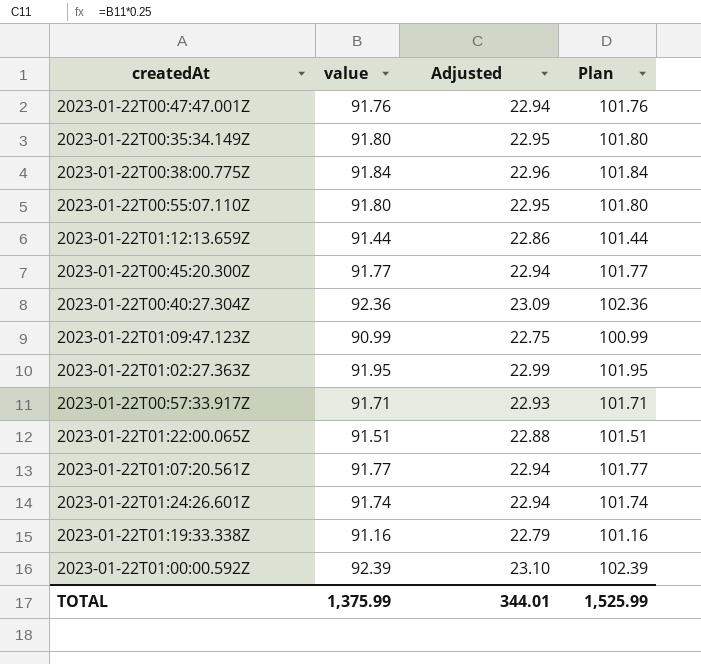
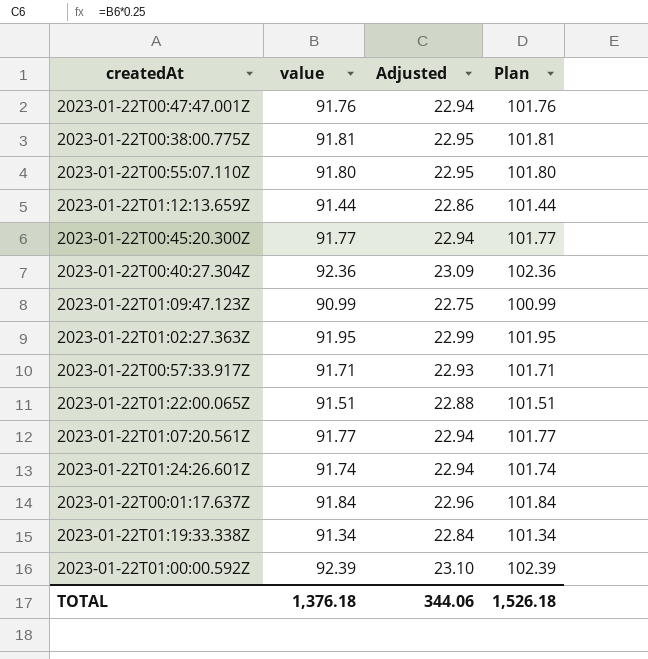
row 2023-01-22T00:35:34.149Z: 91.80 | 22.95 | 101.80 -> none
2023-01-22T00:38:00.775Z | value: 91.84 -> 91.81
2023-01-22T00:38:00.775Z | Adjusted: 22.96 -> 22.95
2023-01-22T00:38:00.775Z | Plan: 101.84 -> 101.81
row 2023-01-22T00:01:17.637Z: none -> 91.84 | 22.96 | 101.84
2023-01-22T01:19:33.338Z | value: 91.16 -> 91.34
2023-01-22T01:19:33.338Z | Adjusted: 22.79 -> 22.84
2023-01-22T01:19:33.338Z | Plan: 101.16 -> 101.34
TOTAL | value: 1,375.99 -> 1,376.18
TOTAL | Adjusted: 344.01 -> 344.06
TOTAL | Plan: 1,525.99 -> 1,526.18

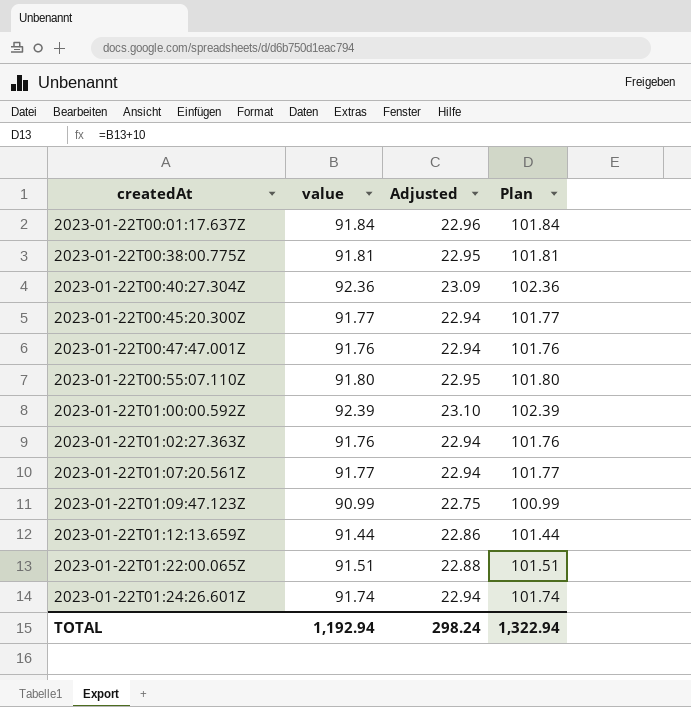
row order: none -> createdAt ascending
row 2023-01-22T00:57:33.917Z: 91.71 | 22.93 | 101.71 -> none
row 2023-01-22T01:19:33.338Z: 91.34 | 22.84 | 101.34 -> none
2023-01-22T01:02:27.363Z | value: 91.95 -> 91.76
2023-01-22T01:02:27.363Z | Adjusted: 22.99 -> 22.94
2023-01-22T01:02:27.363Z | Plan: 101.95 -> 101.76
TOTAL | value: 1,376.18 -> 1,192.94
TOTAL | Adjusted: 344.06 -> 298.24
TOTAL | Plan: 1,526.18 -> 1,322.94

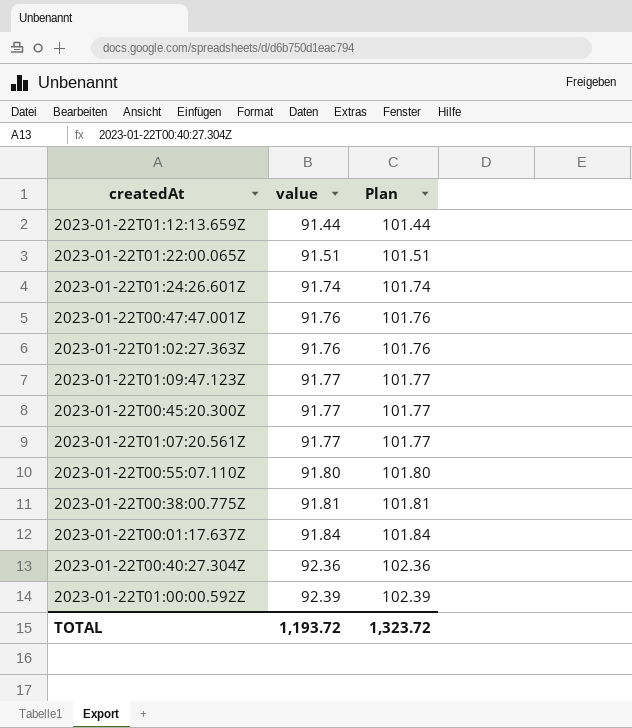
row order: createdAt ascending -> value ascending
column Adjusted | formula: [value] * 0.25 -> none
2023-01-22T01:09:47.123Z | value: 90.99 -> 91.77
2023-01-22T01:09:47.123Z | Plan: 100.99 -> 101.77
TOTAL | value: 1,192.94 -> 1,193.72
TOTAL | Plan: 1,322.94 -> 1,323.72

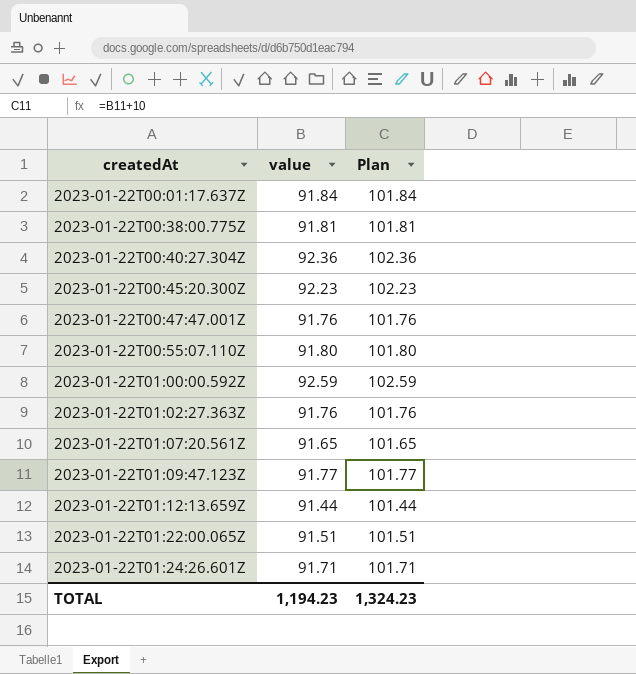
row order: value ascending -> createdAt ascending
2023-01-22T00:45:20.300Z | value: 91.77 -> 92.23
2023-01-22T00:45:20.300Z | Plan: 101.77 -> 102.23
2023-01-22T01:00:00.592Z | value: 92.39 -> 92.59
2023-01-22T01:00:00.592Z | Plan: 102.39 -> 102.59
2023-01-22T01:07:20.561Z | value: 91.77 -> 91.65
2023-01-22T01:07:20.561Z | Plan: 101.77 -> 101.65
2023-01-22T01:24:26.601Z | value: 91.74 -> 91.71
2023-01-22T01:24:26.601Z | Plan: 101.74 -> 101.71
TOTAL | value: 1,193.72 -> 1,194.23
TOTAL | Plan: 1,323.72 -> 1,324.23

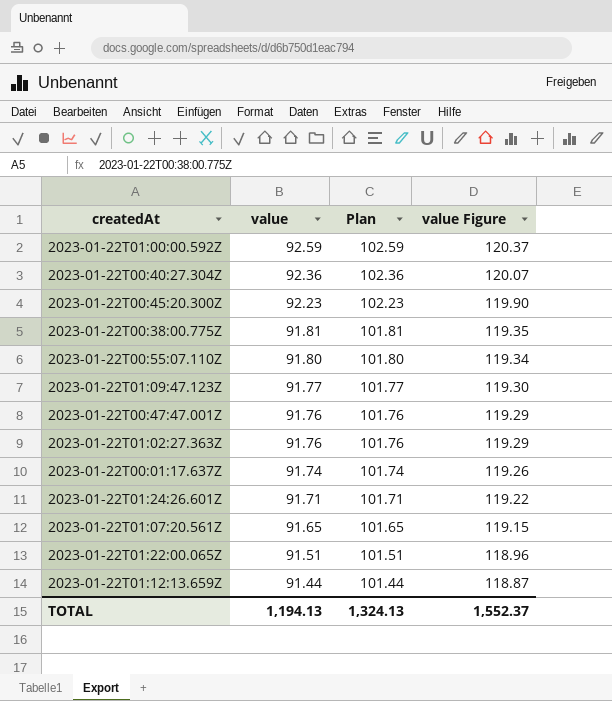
row order: createdAt ascending -> value descending
column value Figure | formula: none -> [value] * 1.3
2023-01-22T00:01:17.637Z | value: 91.84 -> 91.74
2023-01-22T00:01:17.637Z | Plan: 101.84 -> 101.74
TOTAL | value: 1,194.23 -> 1,194.13
TOTAL | Plan: 1,324.23 -> 1,324.13

